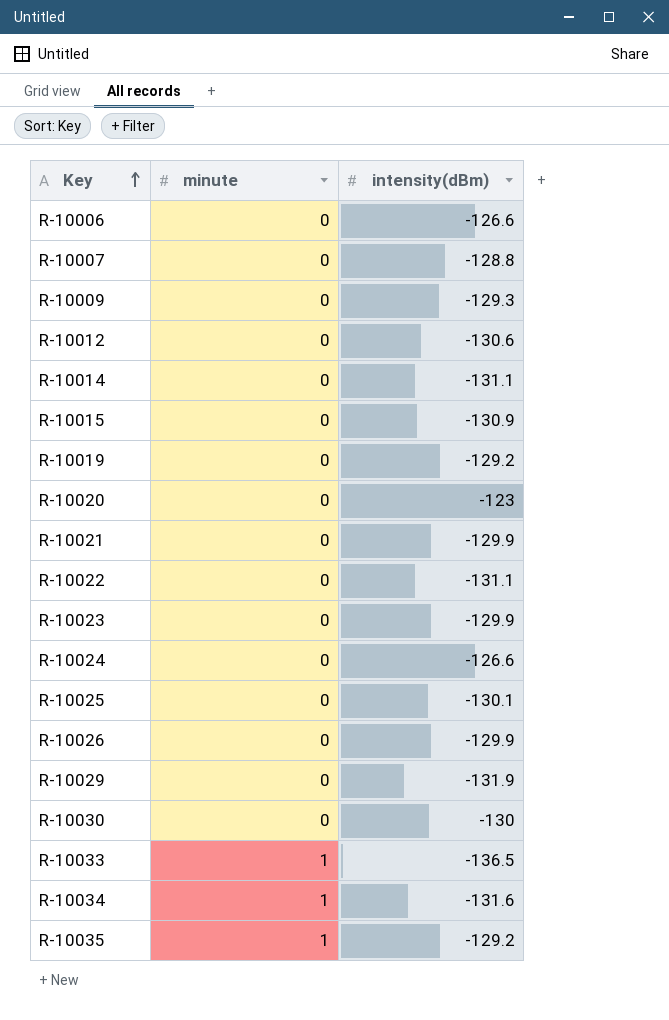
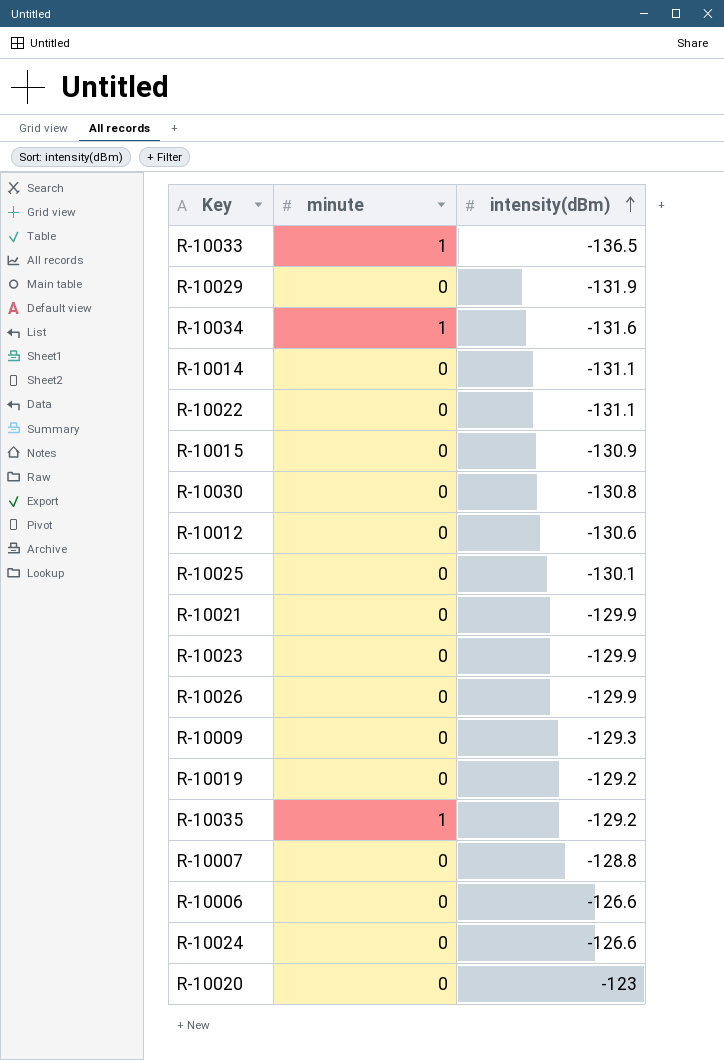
row order: Key ascending -> intensity(dBm) ascending
R-10030 | intensity(dBm): -130 -> -130.8

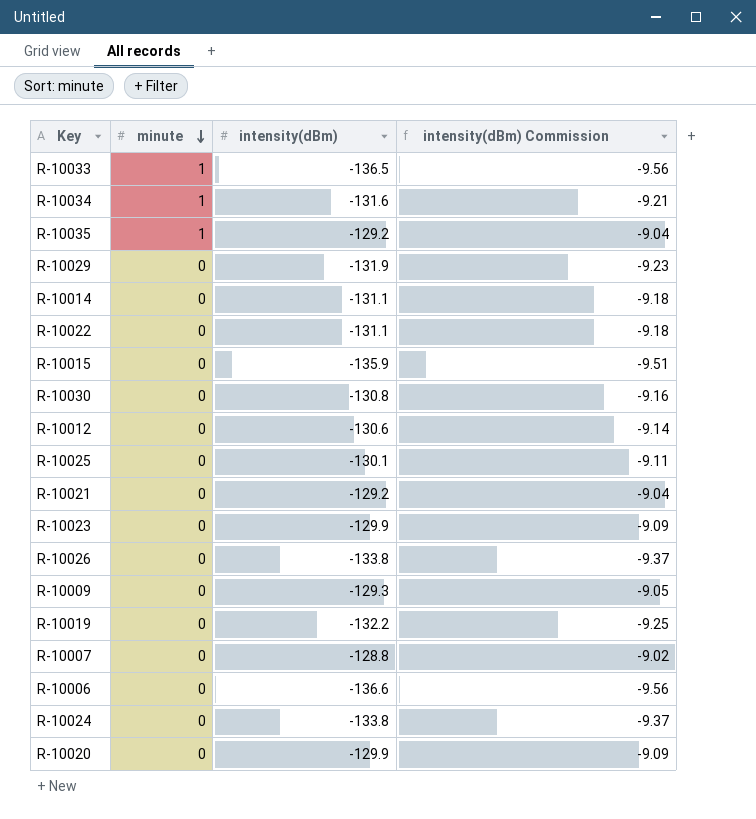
row order: intensity(dBm) ascending -> minute descending
column intensity(dBm) Commission | formula: none -> [intensity(dBm)] * 0.07
R-10015 | intensity(dBm): -130.9 -> -135.9
R-10021 | intensity(dBm): -129.9 -> -129.2
R-10026 | intensity(dBm): -129.9 -> -133.8
R-10019 | intensity(dBm): -129.2 -> -132.2
R-10006 | intensity(dBm): -126.6 -> -136.6
R-10024 | intensity(dBm): -126.6 -> -133.8
R-10020 | intensity(dBm): -123 -> -129.9

